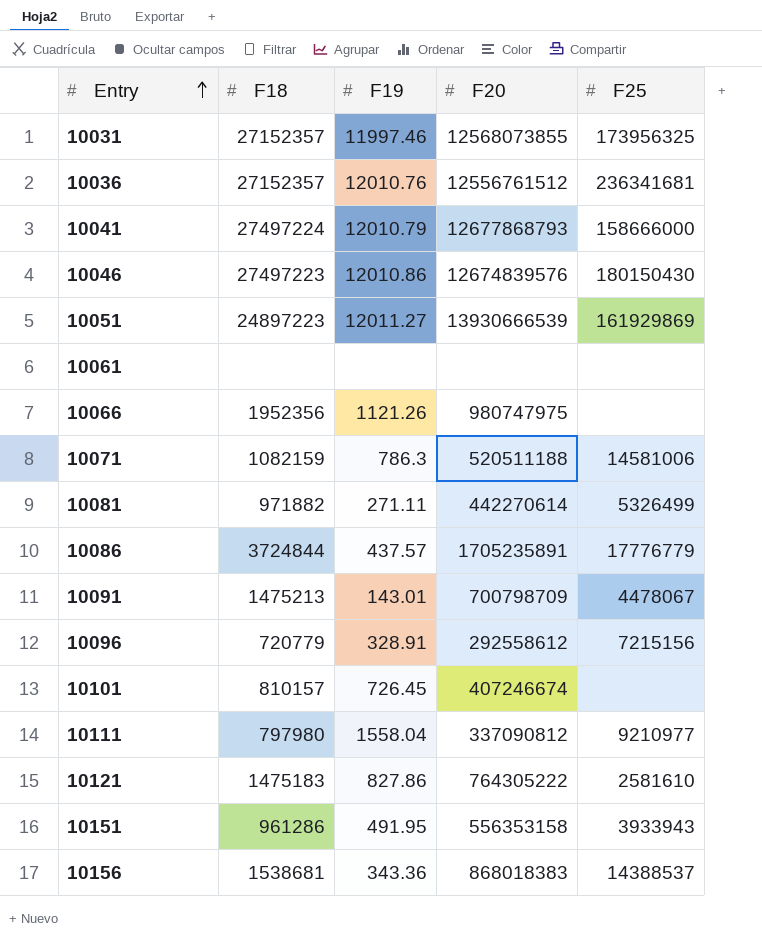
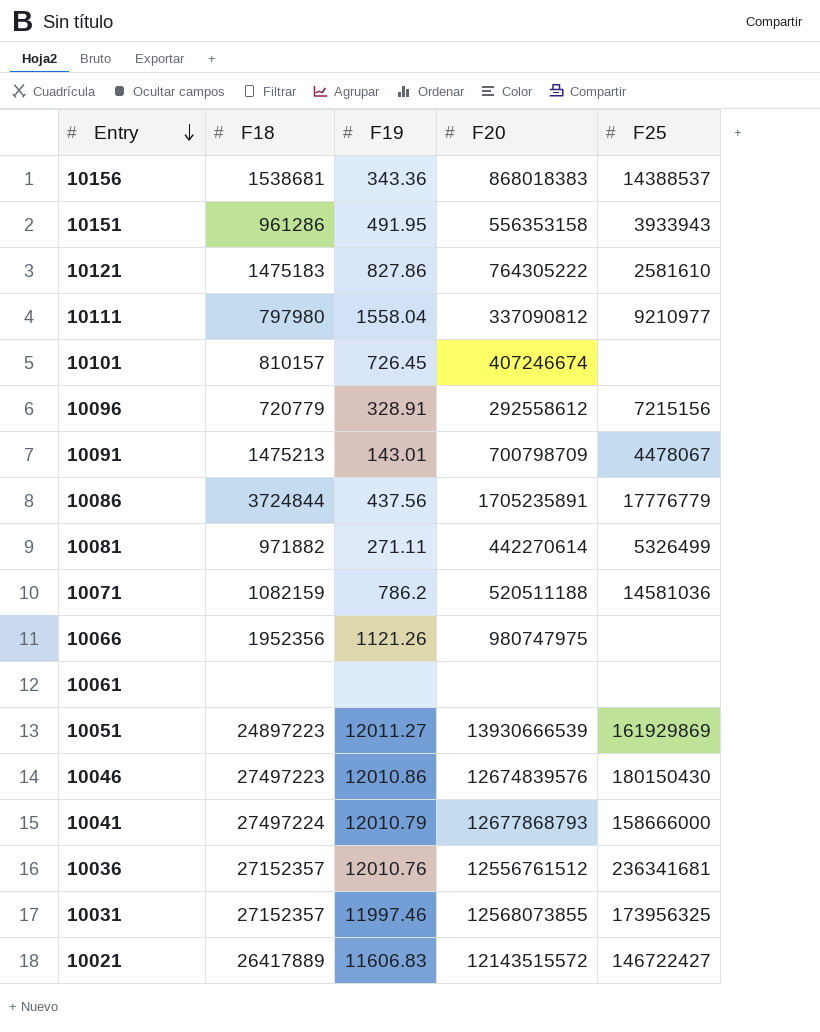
row order: Entry ascending -> Entry descending
10086 | F19: 437.57 -> 437.56
10071 | F19: 786.3 -> 786.2
10071 | F25: 14581006 -> 14581036
row 10021: none -> 26417889 | 11606.83 | 12143515572 | 146722427

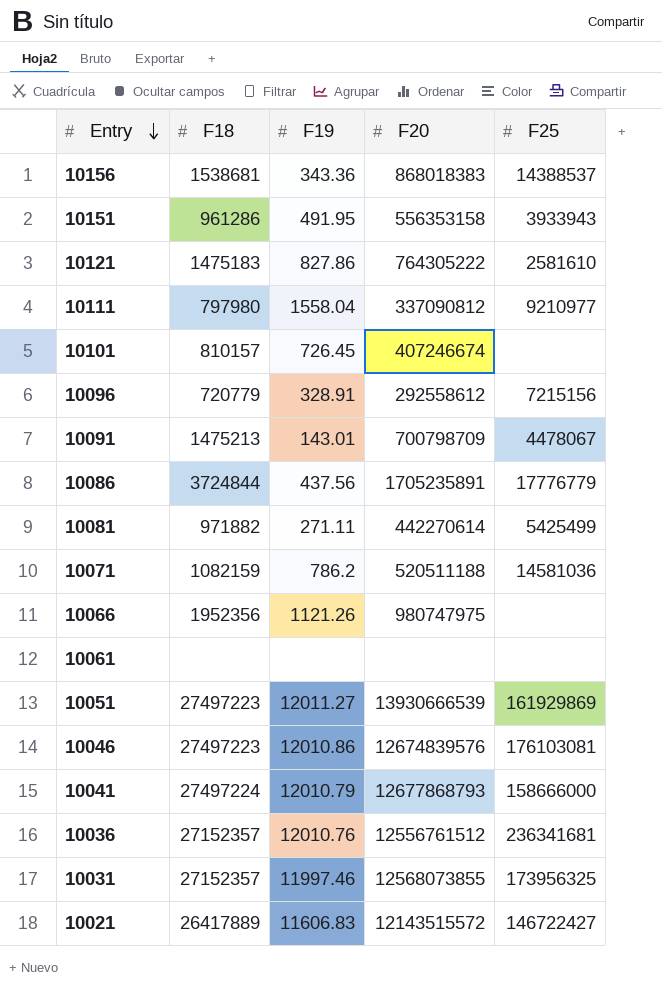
10081 | F25: 5326499 -> 5425499
10051 | F18: 24897223 -> 27497223
10046 | F25: 180150430 -> 176103081

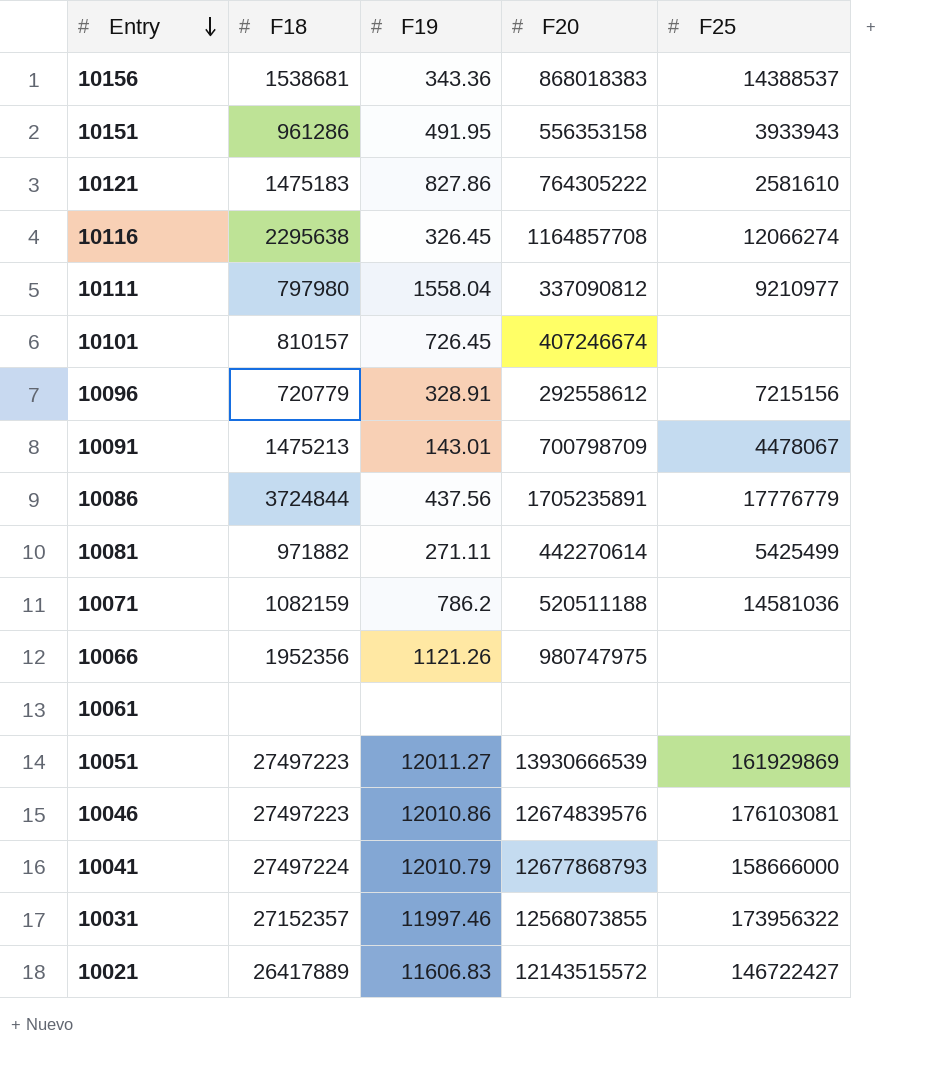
row 10036: 27152357 | 12010.76 | 12556761512 | 236341681 -> none
row 10116: none -> 2295638 | 326.45 | 1164857708 | 12066274
10031 | F25: 173956325 -> 173956322

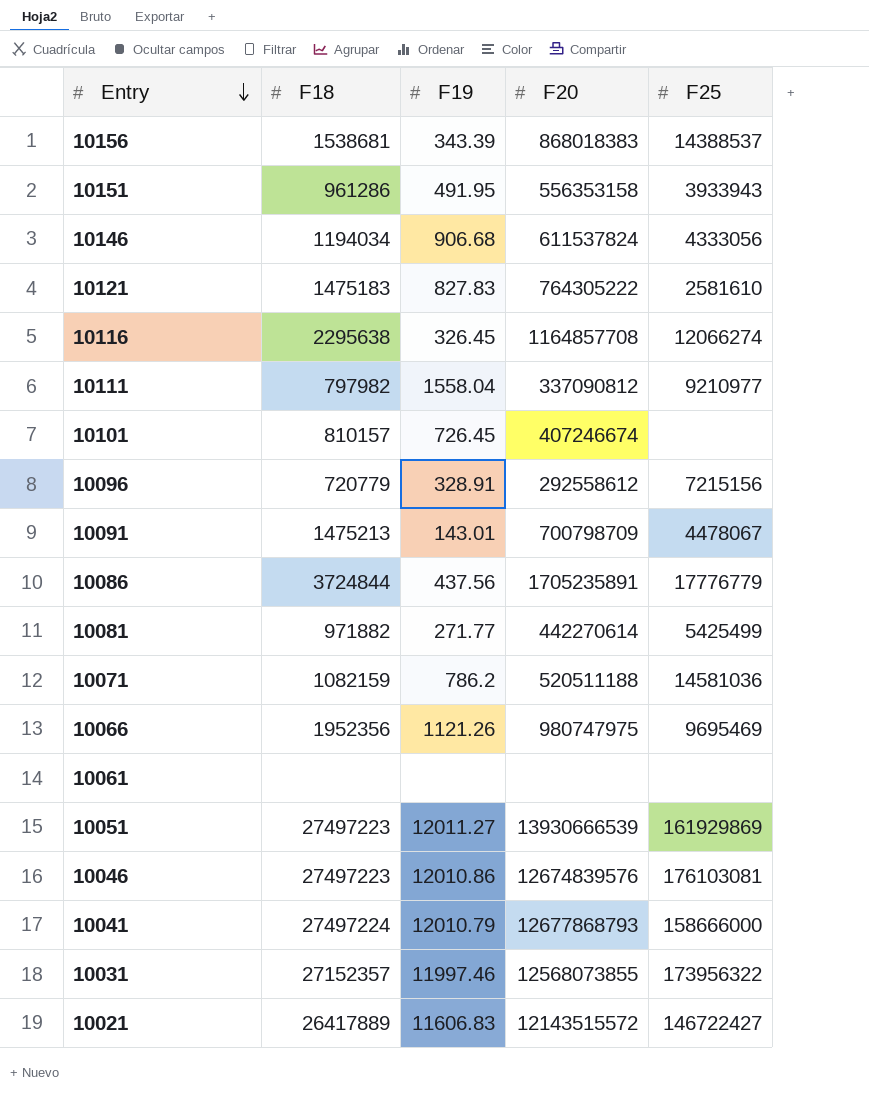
10156 | F19: 343.36 -> 343.39
row 10146: none -> 1194034 | 906.68 | 611537824 | 4333056
10121 | F19: 827.86 -> 827.83
10111 | F18: 797980 -> 797982
10081 | F19: 271.11 -> 271.77
10066 | F25: none -> 9695469

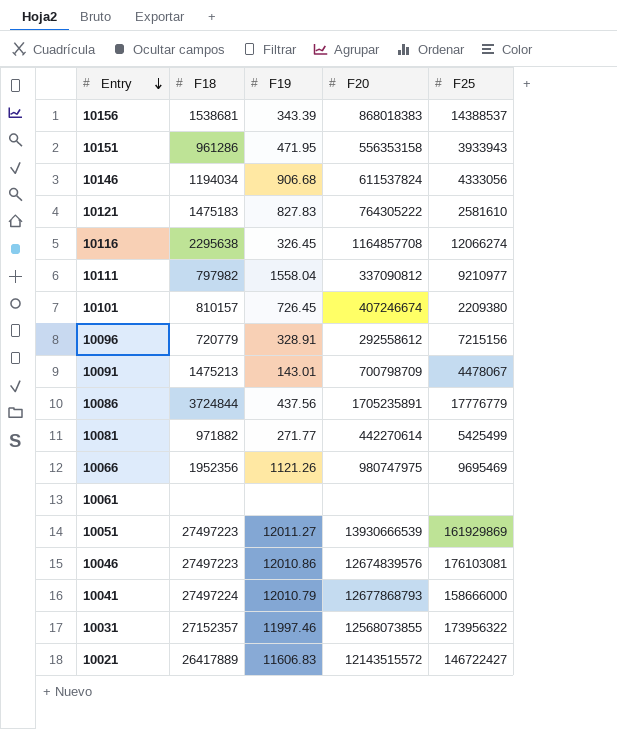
row 10071: 1082159 | 786.2 | 520511188 | 14581036 -> none
10151 | F19: 491.95 -> 471.95
10101 | F25: none -> 2209380

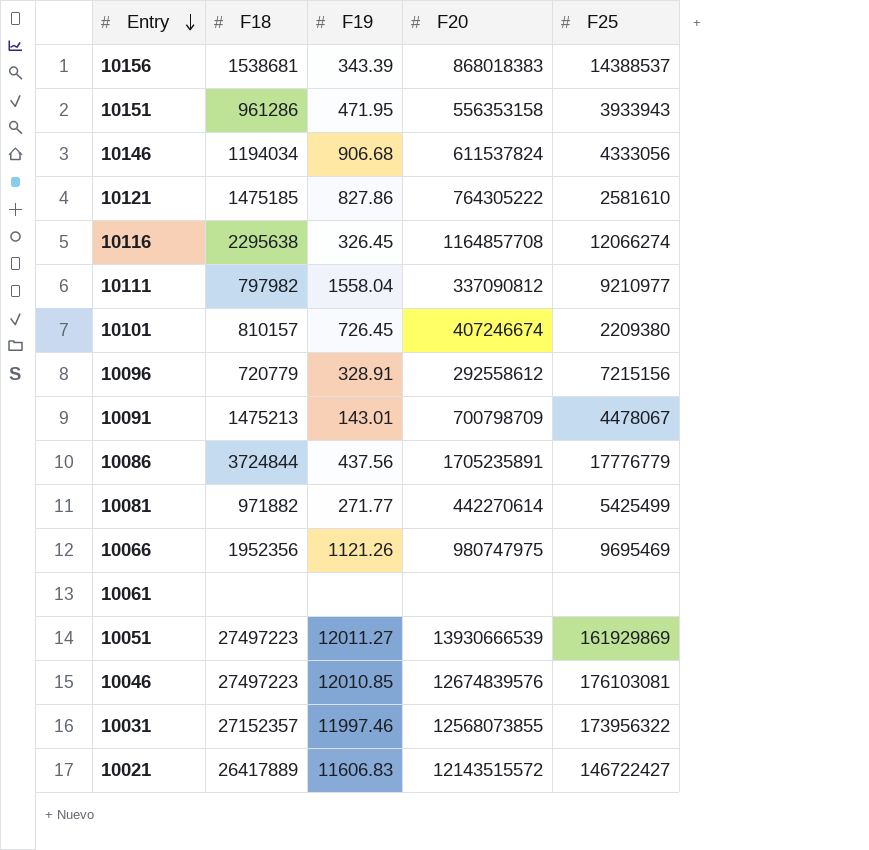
row 10041: 27497224 | 12010.79 | 12677868793 | 158666000 -> none
10121 | F18: 1475183 -> 1475185
10121 | F19: 827.83 -> 827.86
10046 | F19: 12010.86 -> 12010.85

